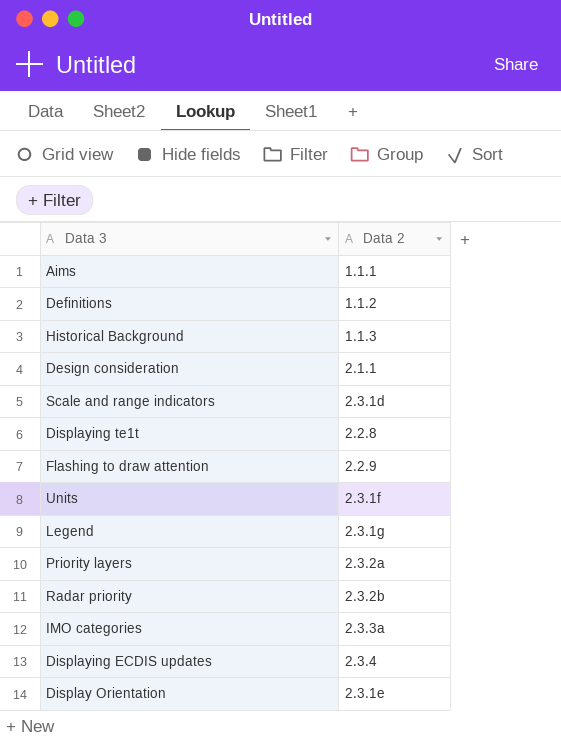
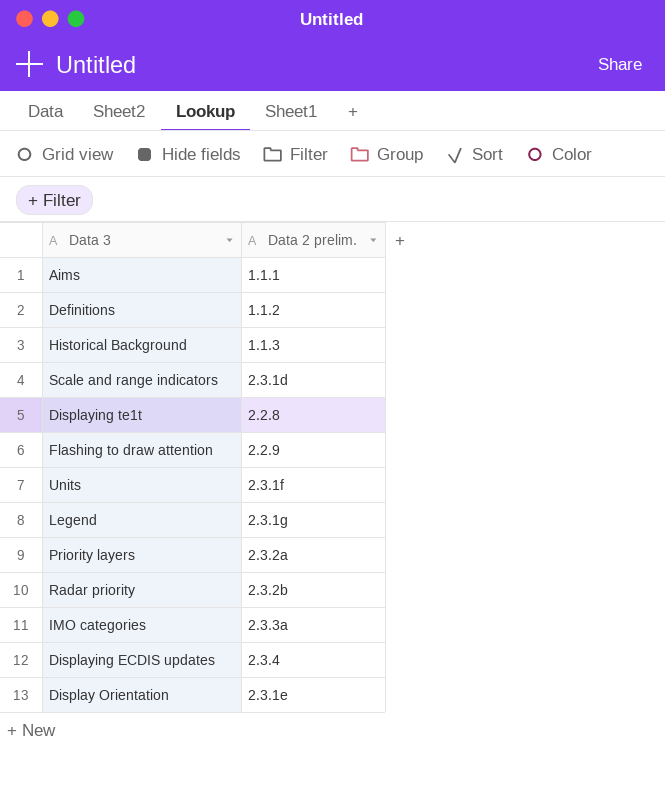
column name: Data 2 -> Data 2 prelim.
row Design consideration: 2.1.1 -> none

